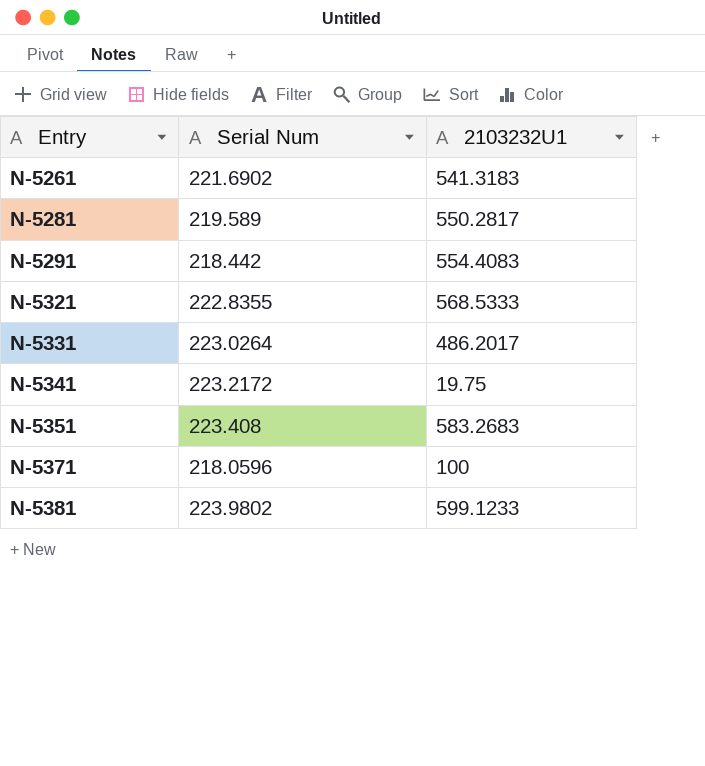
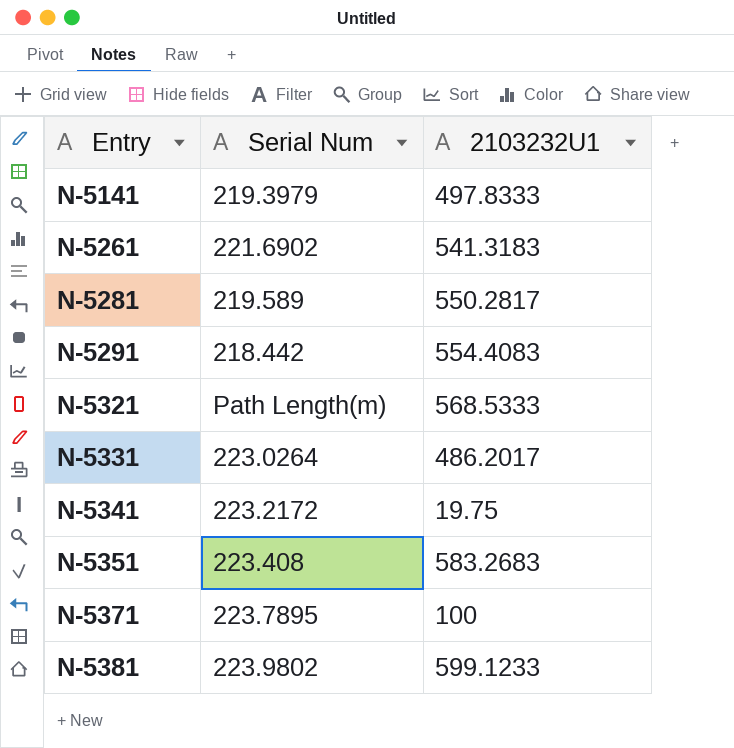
row N-5141: none -> 219.3979 | 497.8333
N-5321 | Serial Num: 222.8355 -> Path Length(m)
N-5371 | Serial Num: 218.0596 -> 223.7895

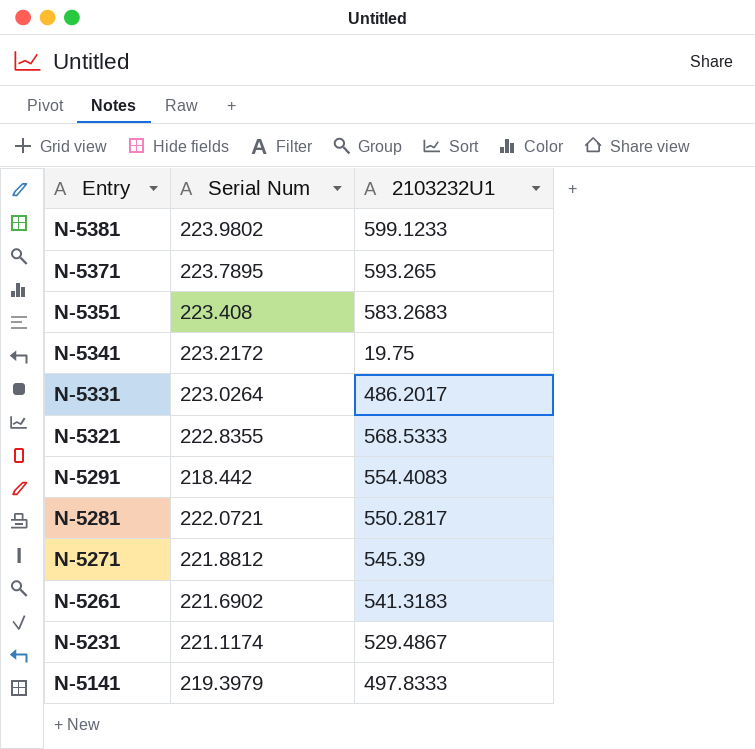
row order: Entry ascending -> Entry descending
N-5371 | 2103232U1: 100 -> 593.265
N-5321 | Serial Num: Path Length(m) -> 222.8355
N-5281 | Serial Num: 219.589 -> 222.0721
row N-5271: none -> 221.8812 | 545.39
row N-5231: none -> 221.1174 | 529.4867

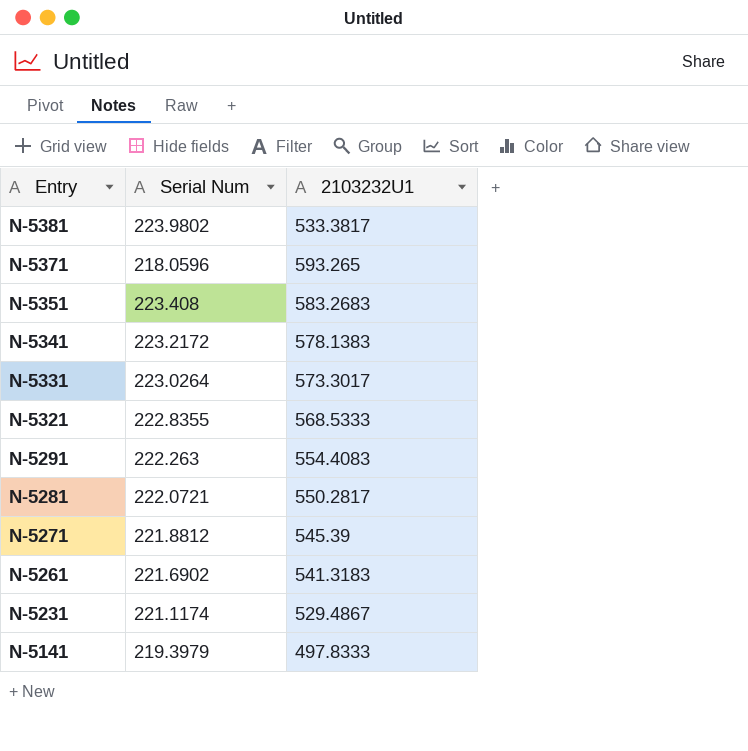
N-5381 | 2103232U1: 599.1233 -> 533.3817
N-5371 | Serial Num: 223.7895 -> 218.0596
N-5341 | 2103232U1: 19.75 -> 578.1383
N-5331 | 2103232U1: 486.2017 -> 573.3017
N-5291 | Serial Num: 218.442 -> 222.263

